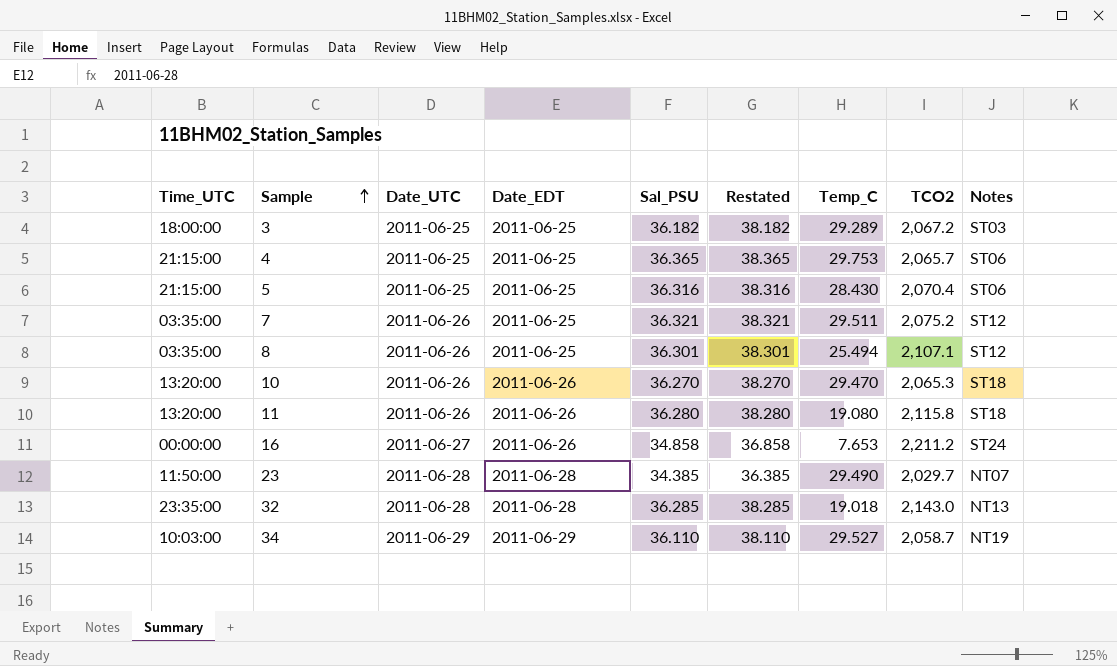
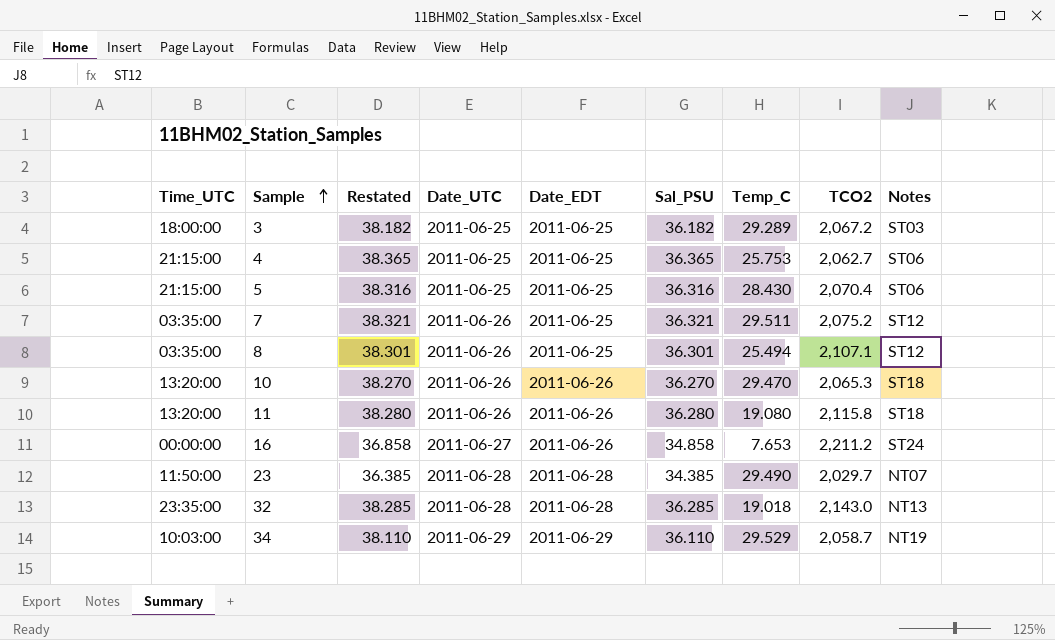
column Restated | position: 6 -> 3
4 | Temp_C: 29.753 -> 25.753
4 | TCO2: 2,065.7 -> 2,062.7
34 | Temp_C: 29.527 -> 29.529

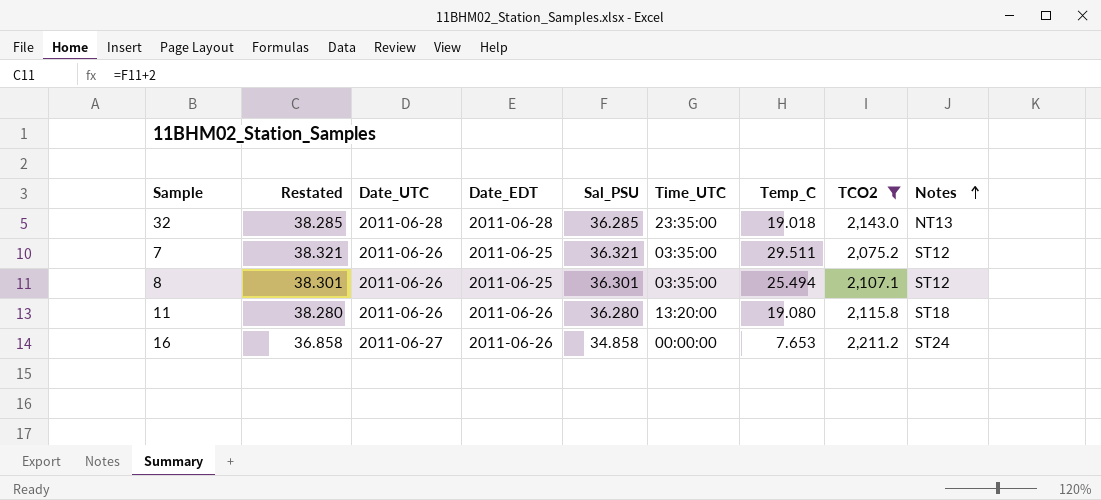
filter: none -> TCO2 >= 2,075.2
row order: Sample ascending -> Notes ascending
column Time_UTC | position: 1 -> 6

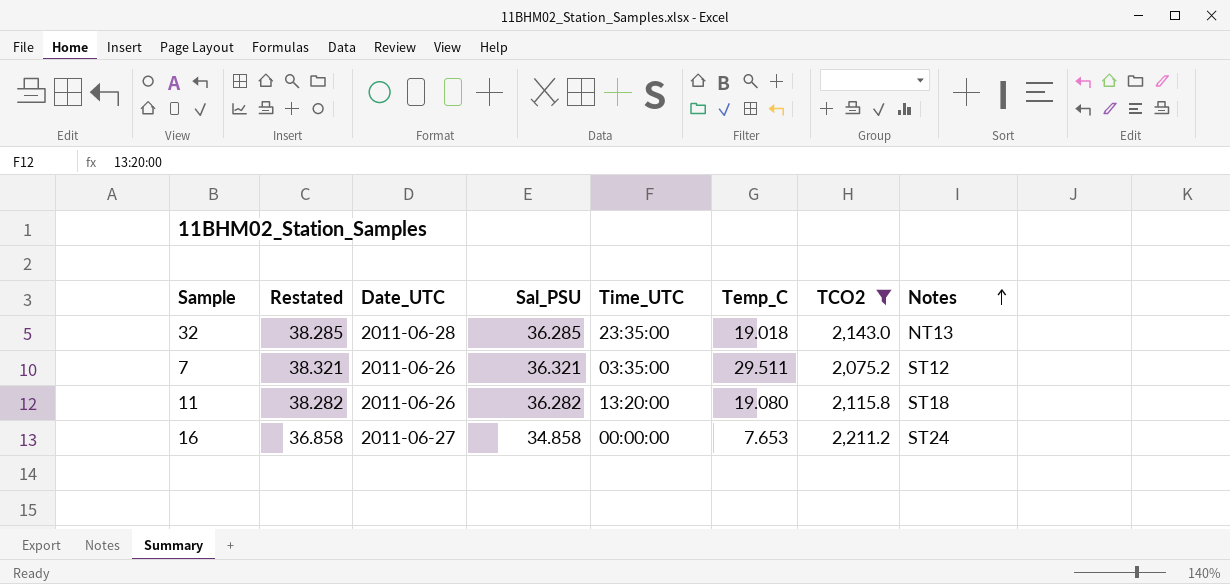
column Date_EDT | position: 4 -> none
row 8: 38.301 | 2011-06-26 | 2011-06-25 | 36.301 | 03:35:00 | 25.494 | 2,107.1 | ST12 -> none
11 | Restated: 38.280 -> 38.282
11 | Sal_PSU: 36.280 -> 36.282

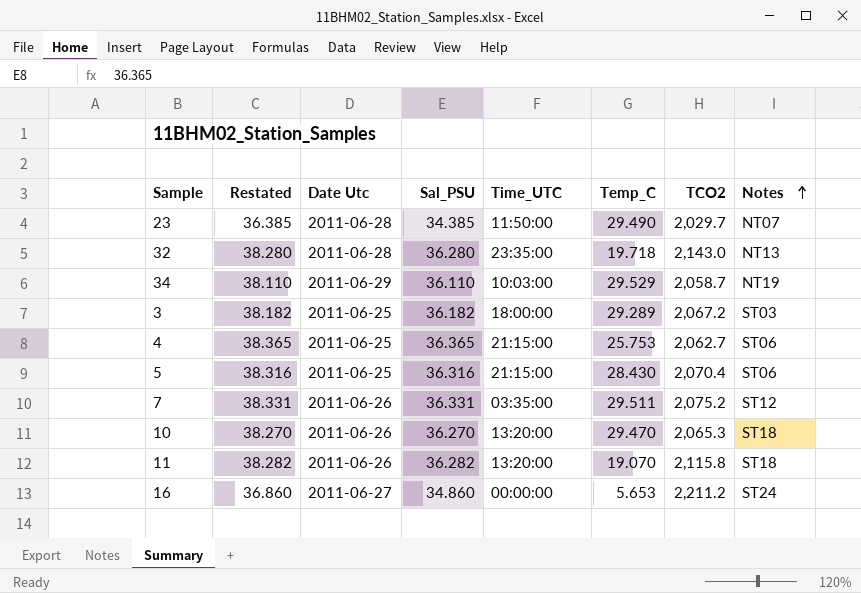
filter: TCO2 >= 2,075.2 -> none
column name: Date_UTC -> Date Utc
32 | Restated: 38.285 -> 38.280
32 | Sal_PSU: 36.285 -> 36.280
32 | Temp_C: 19.018 -> 19.718
7 | Restated: 38.321 -> 38.331
7 | Sal_PSU: 36.321 -> 36.331
11 | Temp_C: 19.080 -> 19.070
16 | Restated: 36.858 -> 36.860
16 | Sal_PSU: 34.858 -> 34.860
16 | Temp_C: 7.653 -> 5.653

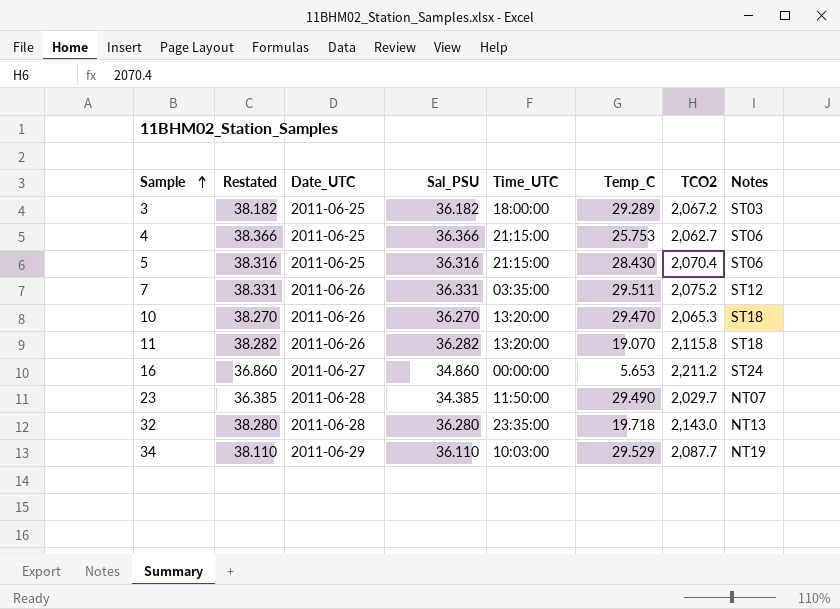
row order: Notes ascending -> Sample ascending
column name: Date Utc -> Date_UTC
4 | Restated: 38.365 -> 38.366
4 | Sal_PSU: 36.365 -> 36.366
34 | TCO2: 2,058.7 -> 2,087.7

